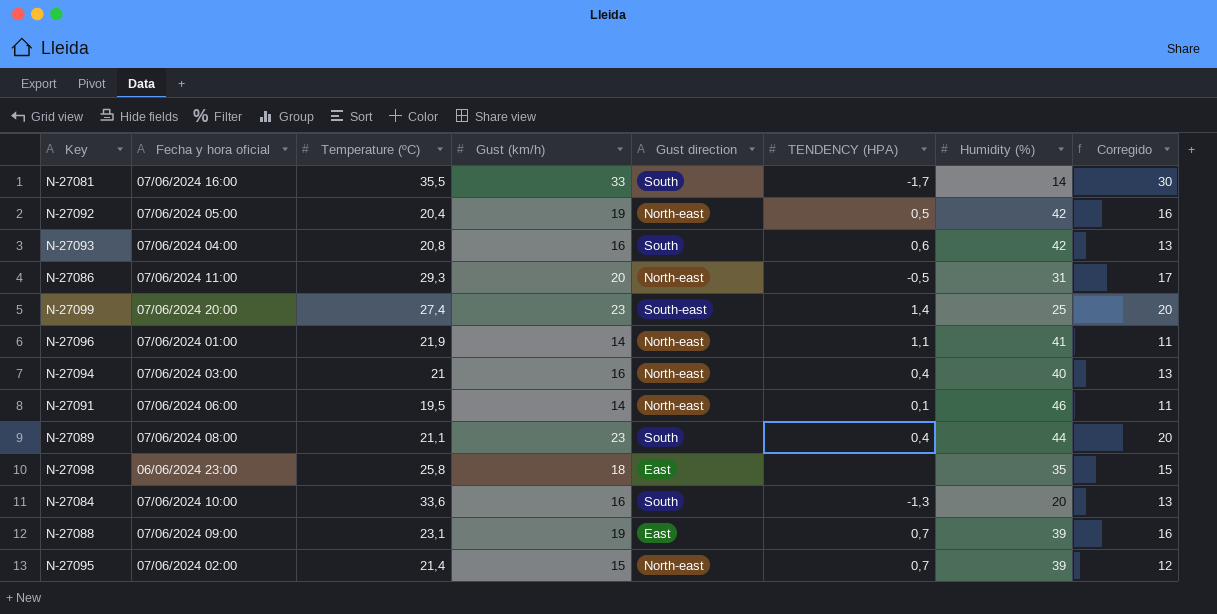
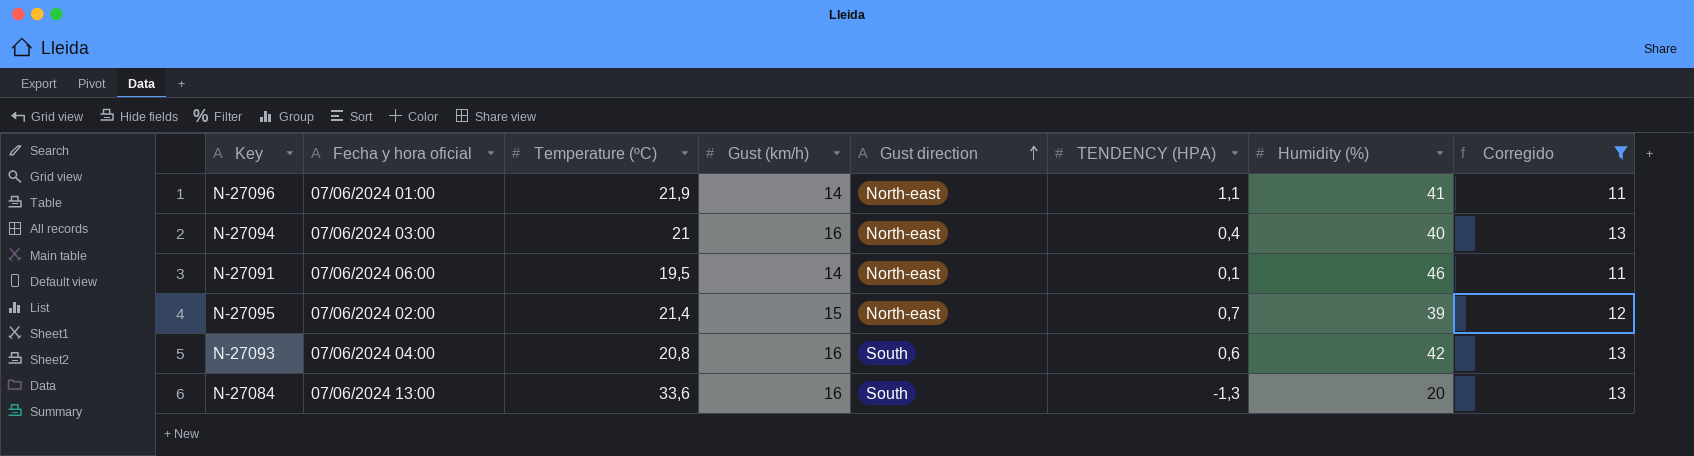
filter: none -> Corregido <= 13
row order: none -> Gust direction ascending
N-27084 | Fecha y hora oficial: 07/06/2024 10:00 -> 07/06/2024 13:00

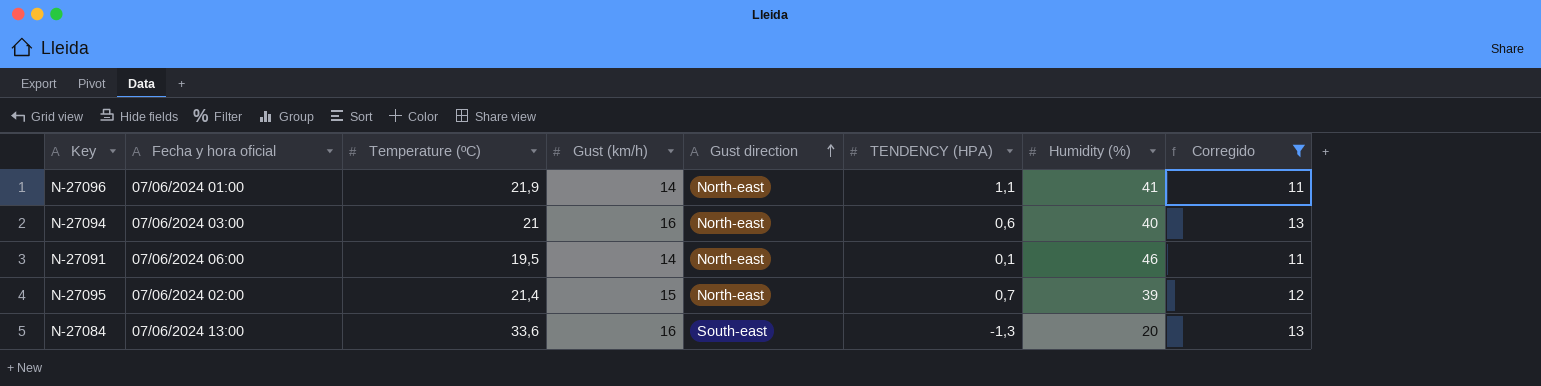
row N-27093: 07/06/2024 04:00 | 20,8 | 16 | South | 0,6 | 42 | 13 -> none
N-27094 | TENDENCY (HPA): 0,4 -> 0,6
N-27084 | Gust direction: South -> South-east

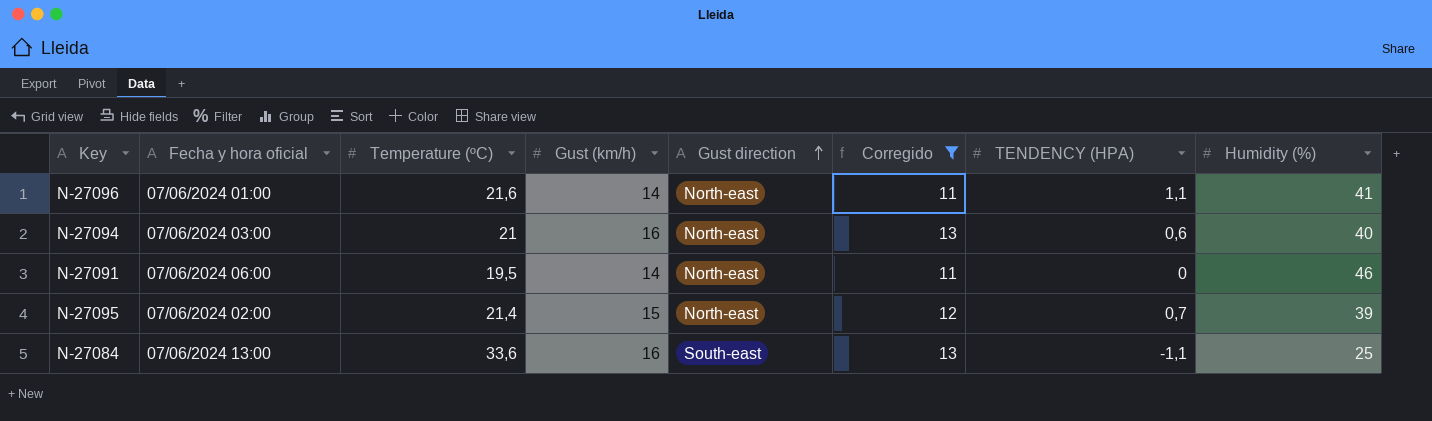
column Corregido | position: 8 -> 6
N-27096 | Temperature (ºC): 21,9 -> 21,6
N-27091 | TENDENCY (HPA): 0,1 -> 0
N-27084 | TENDENCY (HPA): -1,3 -> -1,1
N-27084 | Humidity (%): 20 -> 25

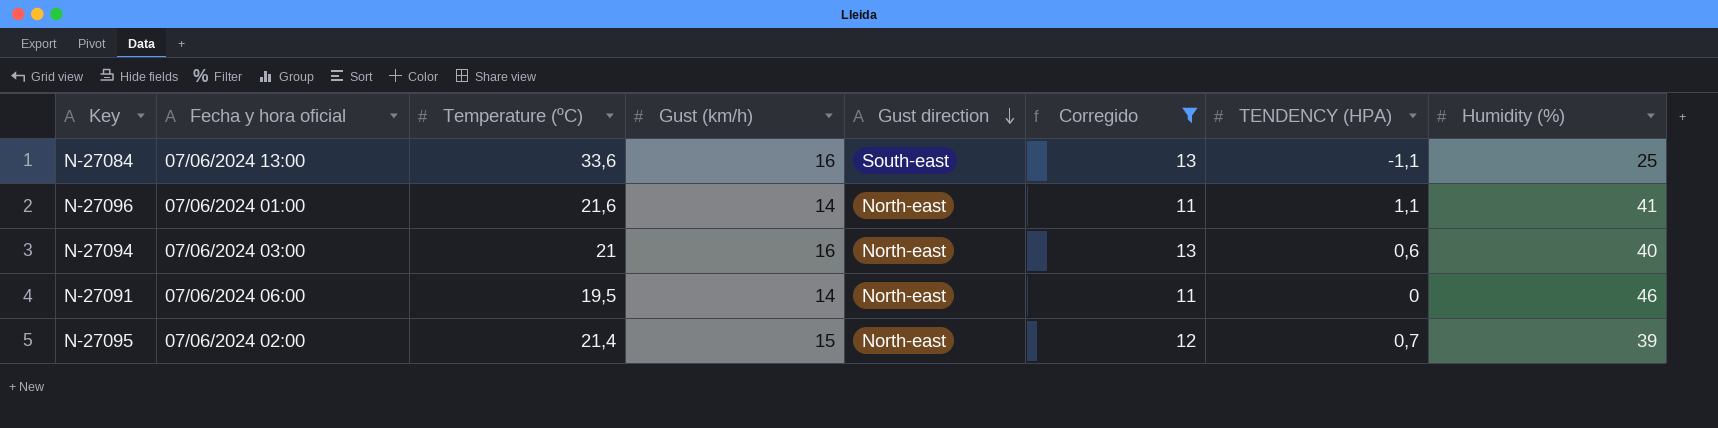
row order: Gust direction ascending -> Gust direction descending

